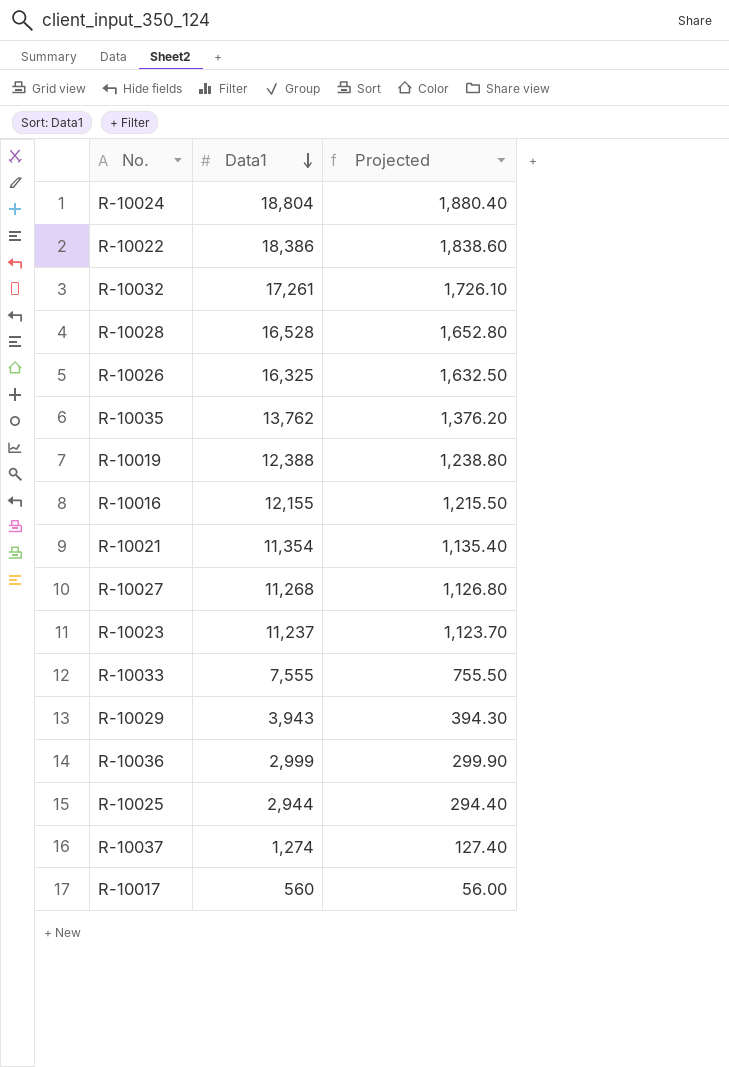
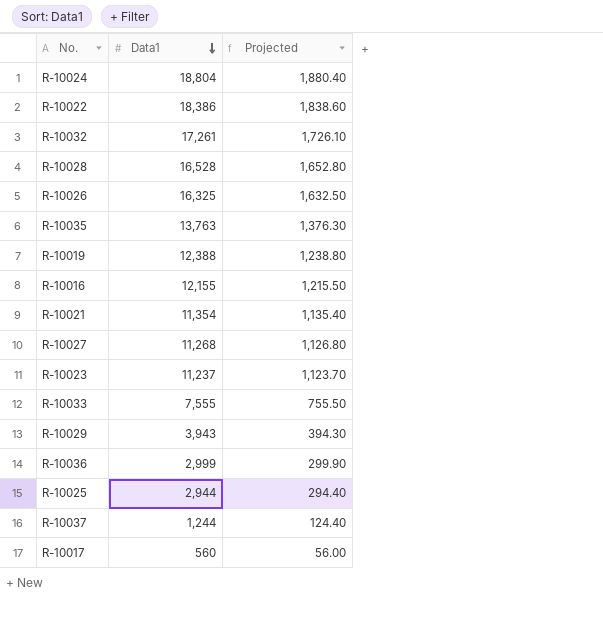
R-10035 | Data1: 13,762 -> 13,763
R-10035 | Projected: 1,376.20 -> 1,376.30
R-10037 | Data1: 1,274 -> 1,244
R-10037 | Projected: 127.40 -> 124.40

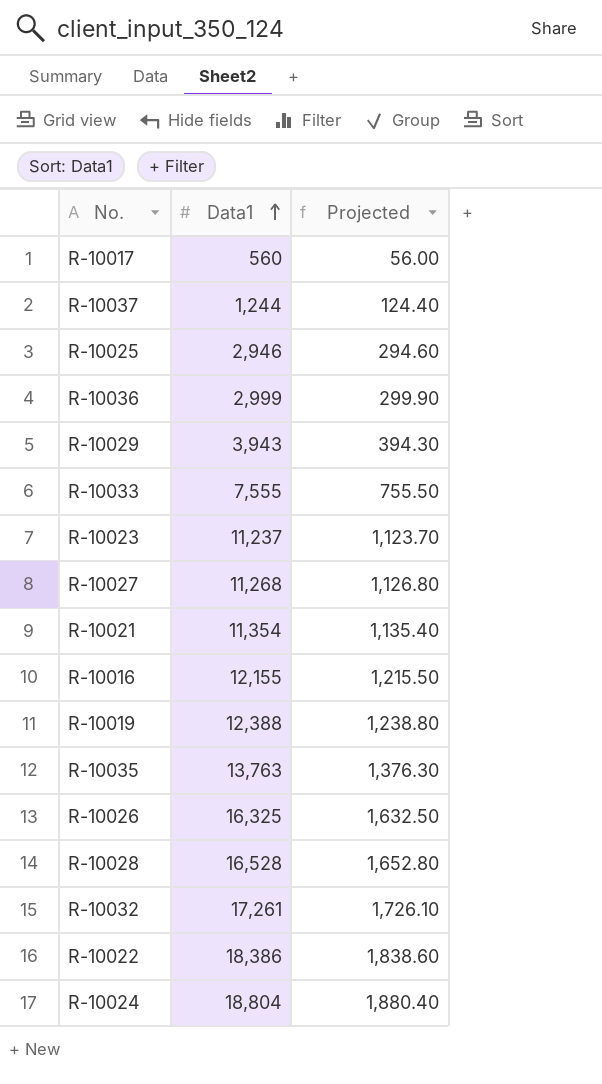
row order: Data1 descending -> Data1 ascending
R-10025 | Data1: 2,944 -> 2,946
R-10025 | Projected: 294.40 -> 294.60

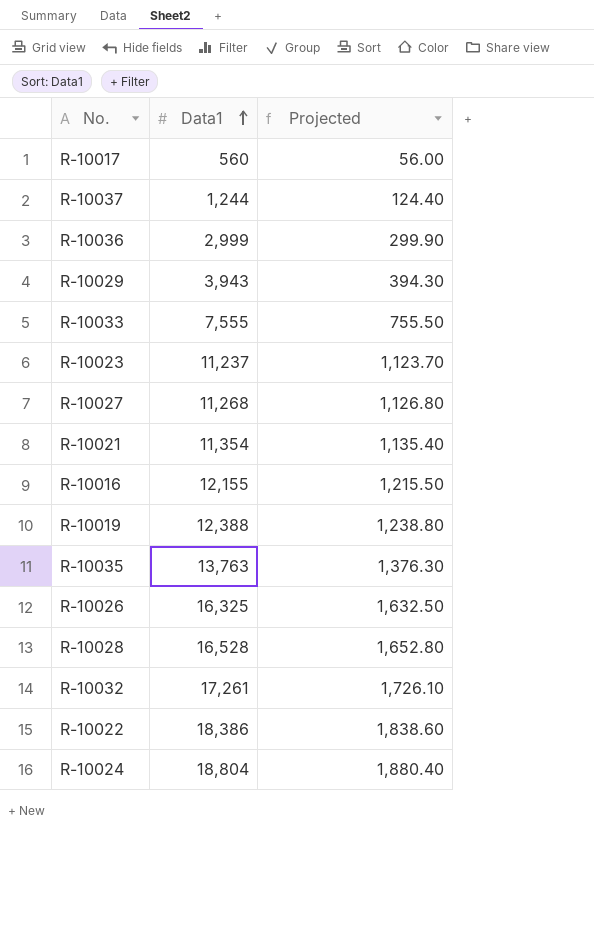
row R-10025: 2,946 | 294.60 -> none

